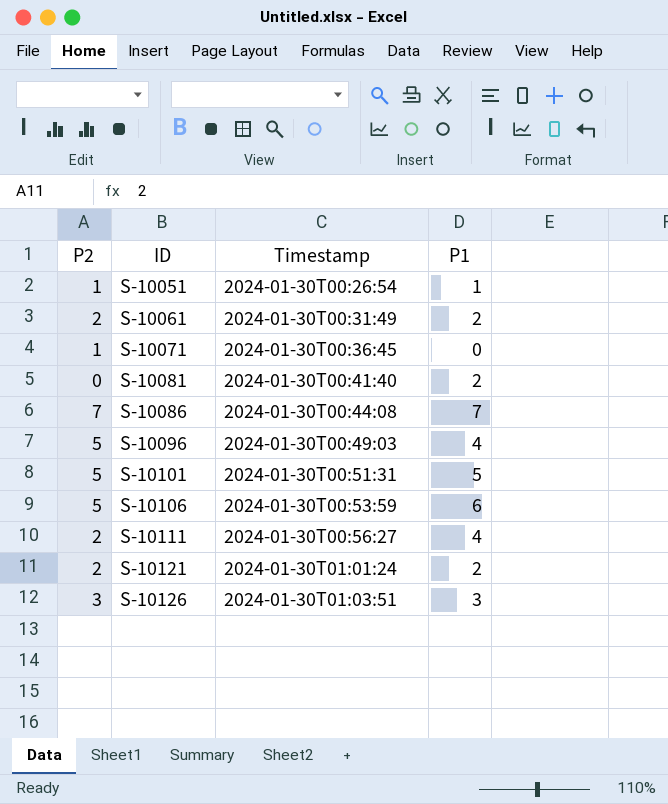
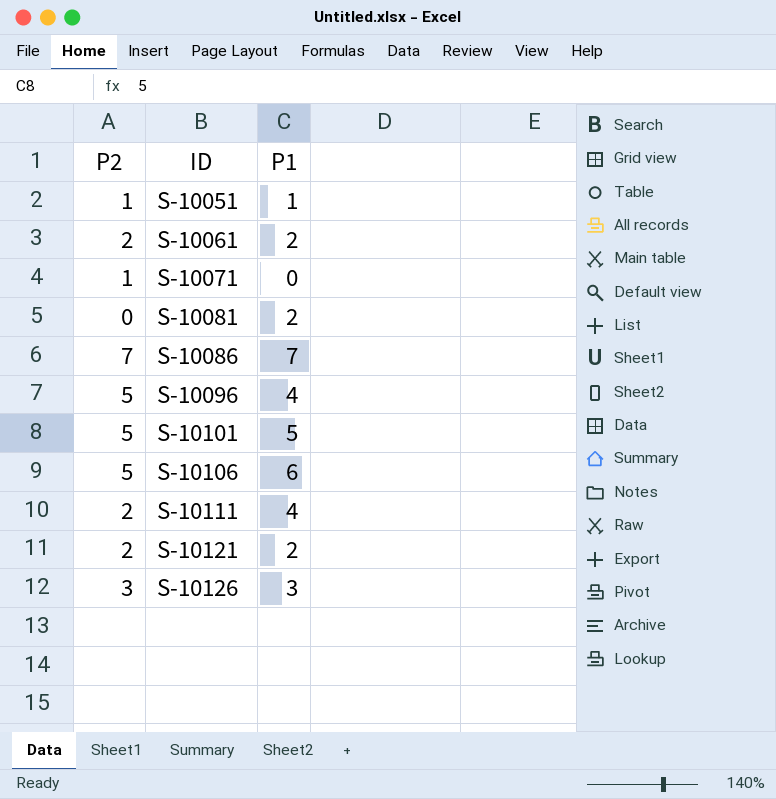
column Timestamp | position: 3 -> none

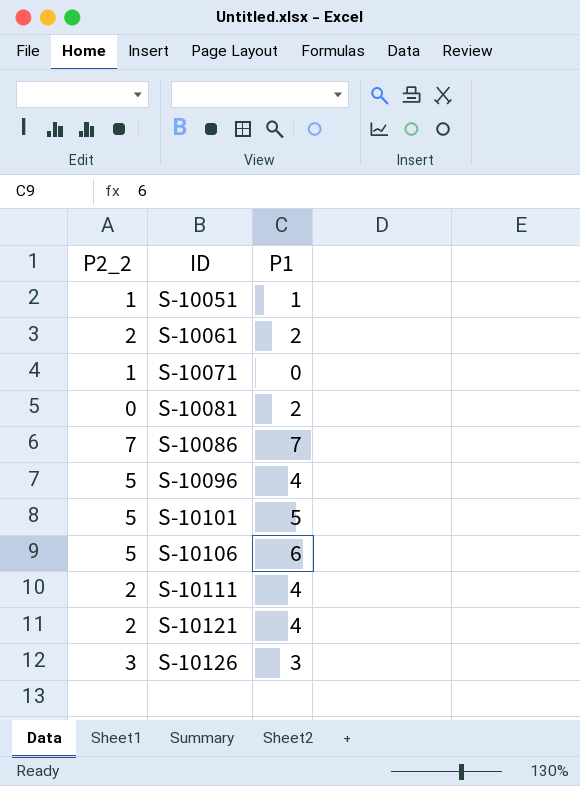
column name: P2 -> P2_2
S-10121 | P1: 2 -> 4

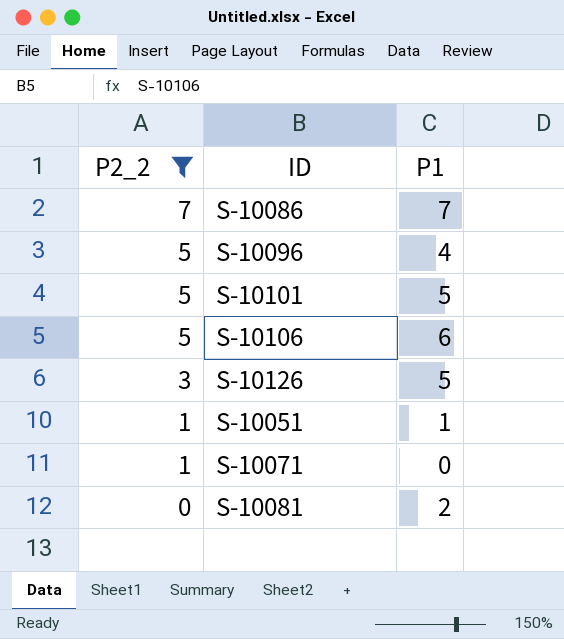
filter: none -> P2_2 != 2
row order: ID ascending -> P2_2 descending
S-10126 | P1: 3 -> 5

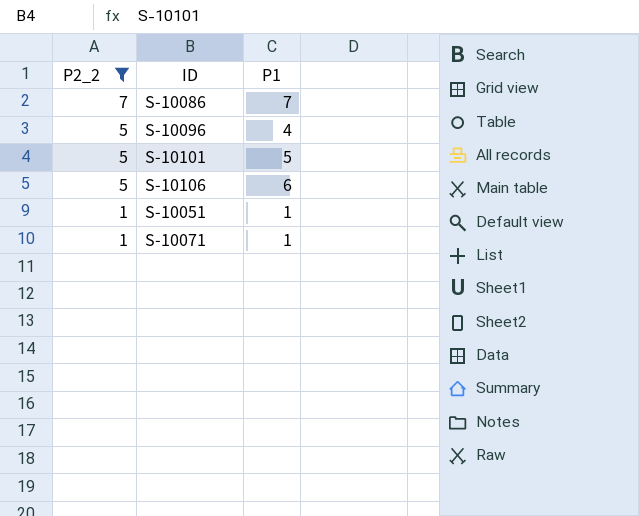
row S-10126: 3 | 5 -> none
row S-10081: 0 | 2 -> none
S-10071 | P1: 0 -> 1

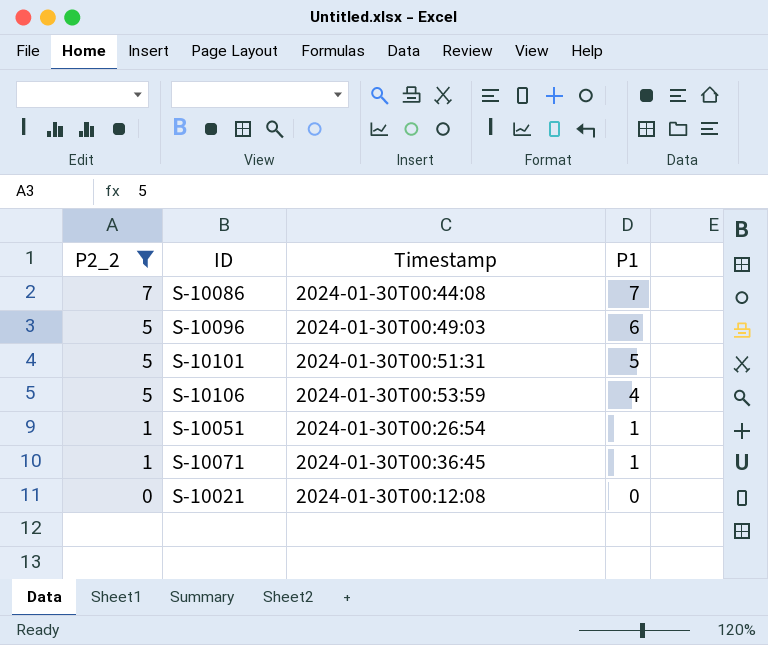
column Timestamp | position: none -> 3
S-10096 | P1: 4 -> 6
S-10106 | P1: 6 -> 4
row S-10021: none -> 0 | 2024-01-30T00:12:08 | 0

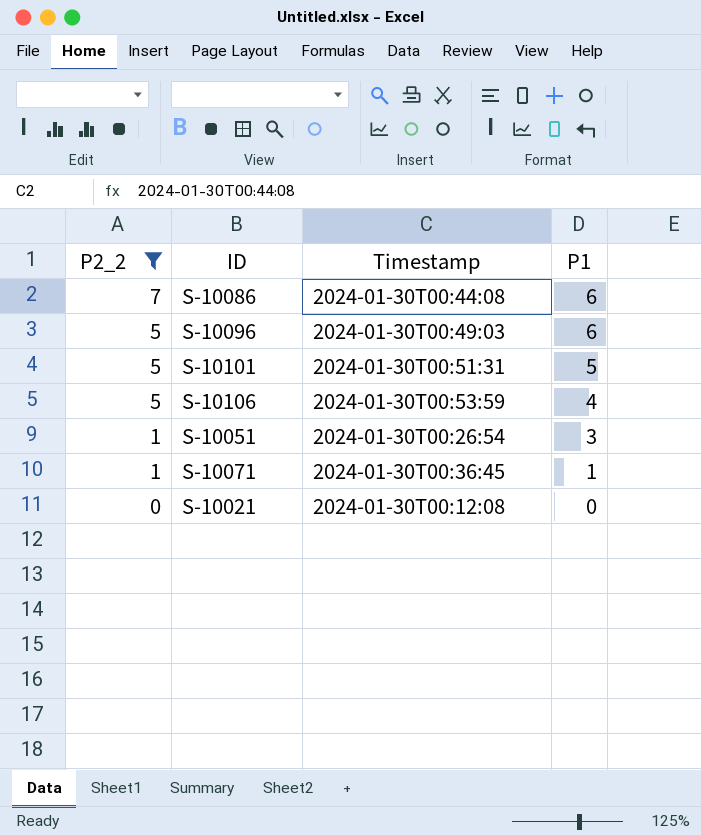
S-10086 | P1: 7 -> 6
S-10051 | P1: 1 -> 3

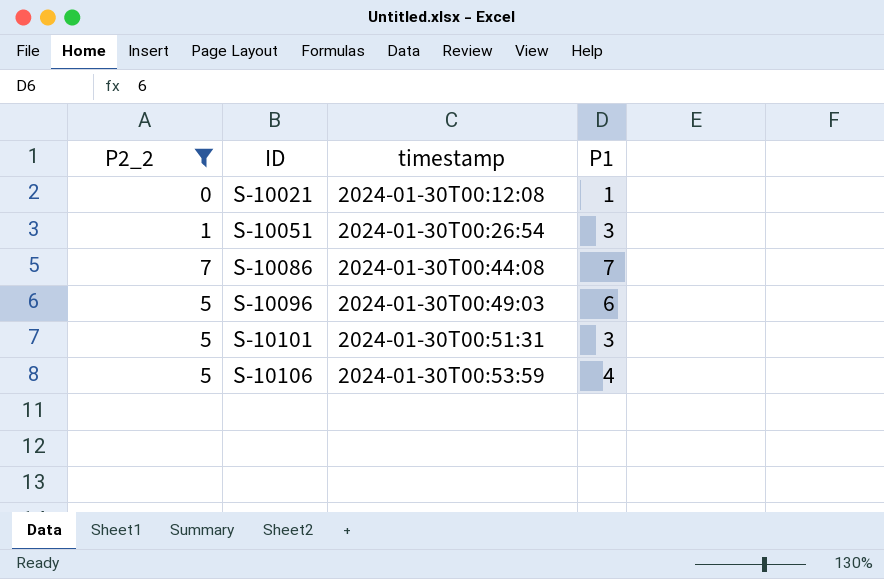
row order: P2_2 descending -> ID ascending
column name: Timestamp -> timestamp
row S-10071: 1 | 2024-01-30T00:36:45 | 1 -> none
S-10021 | P1: 0 -> 1
S-10086 | P1: 6 -> 7
S-10101 | P1: 5 -> 3

